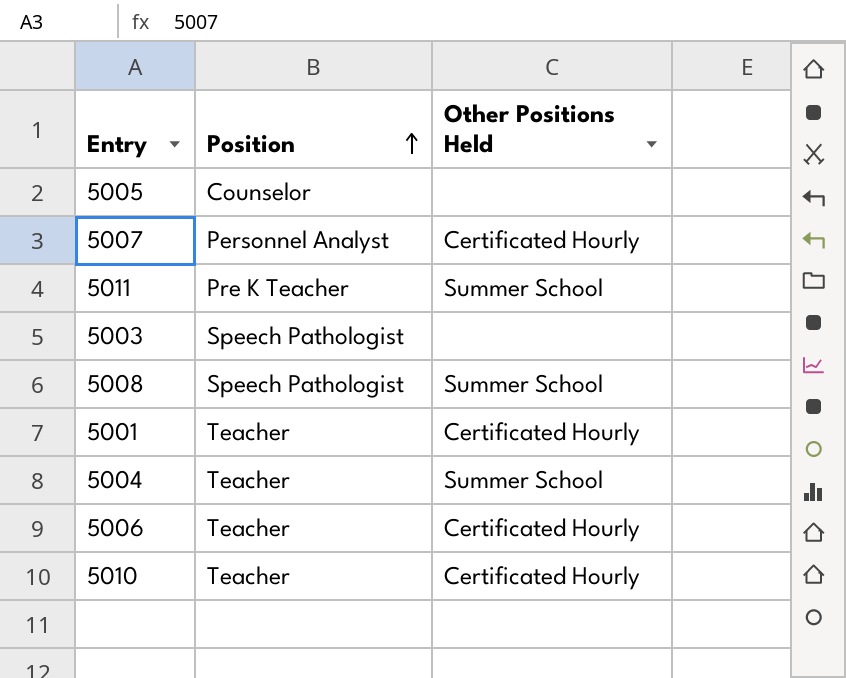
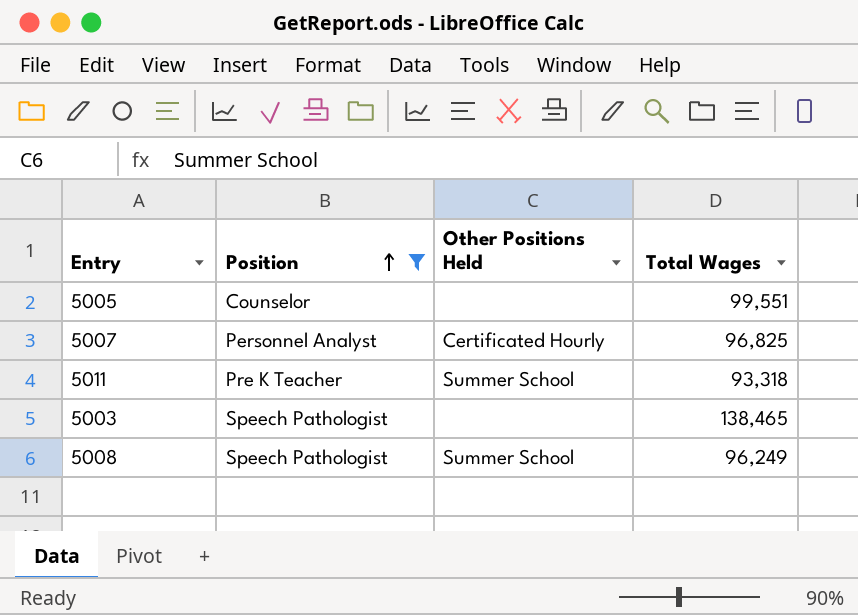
filter: none -> Position != Teacher
column Total Wages | position: none -> 4

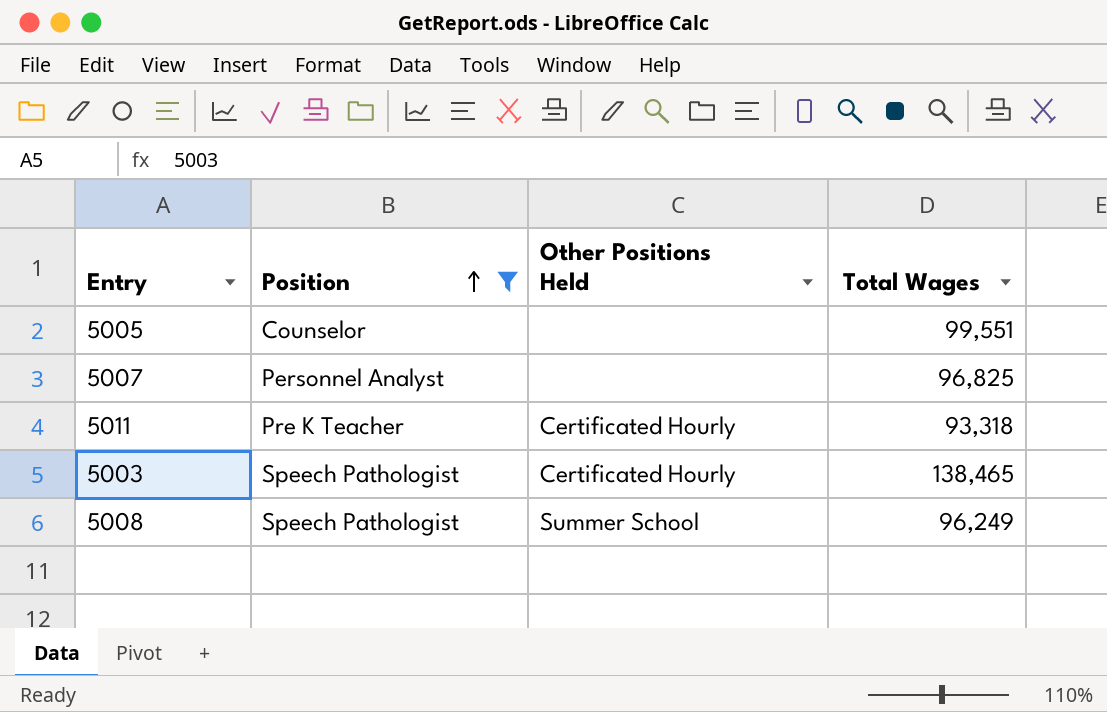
5007 | Other Positions Held: Certificated Hourly -> none
5011 | Other Positions Held: Summer School -> Certificated Hourly
5003 | Other Positions Held: none -> Certificated Hourly

